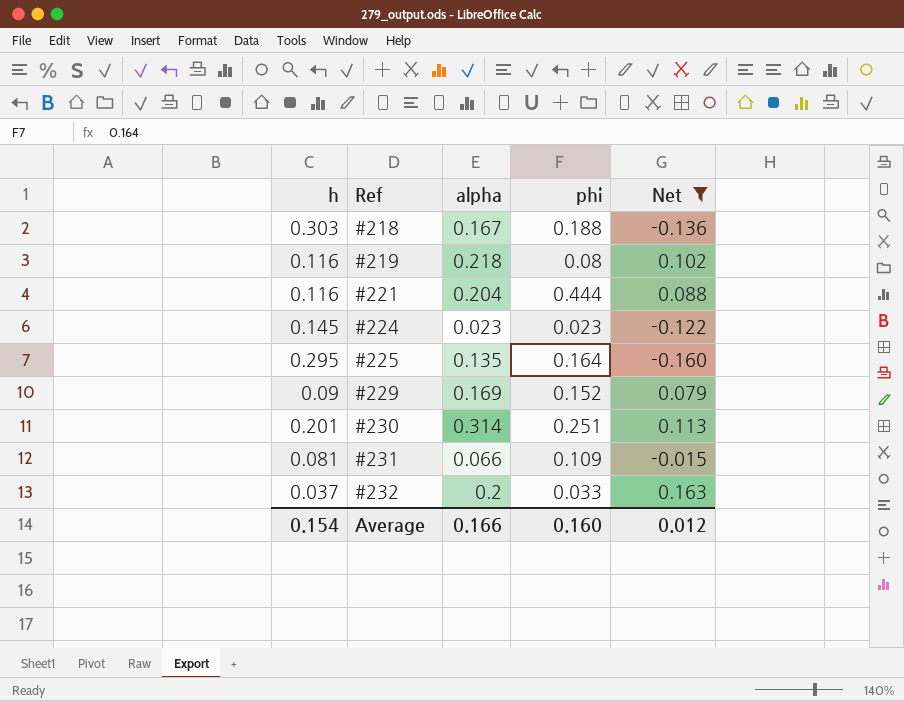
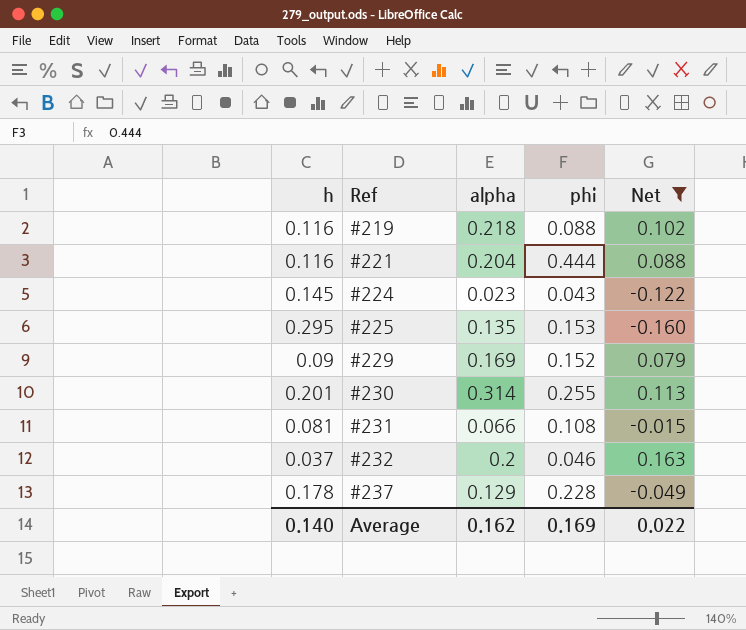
row #218: 0.303 | 0.167 | 0.188 | -0.136 -> none
#219 | phi: 0.08 -> 0.088
#224 | phi: 0.023 -> 0.043
#225 | phi: 0.164 -> 0.153
#230 | phi: 0.251 -> 0.255
#231 | phi: 0.109 -> 0.108
#232 | phi: 0.033 -> 0.046
row #237: none -> 0.178 | 0.129 | 0.228 | -0.049
Average | h: 0.154 -> 0.140
Average | alpha: 0.166 -> 0.162
Average | phi: 0.160 -> 0.169
Average | Net: 0.012 -> 0.022

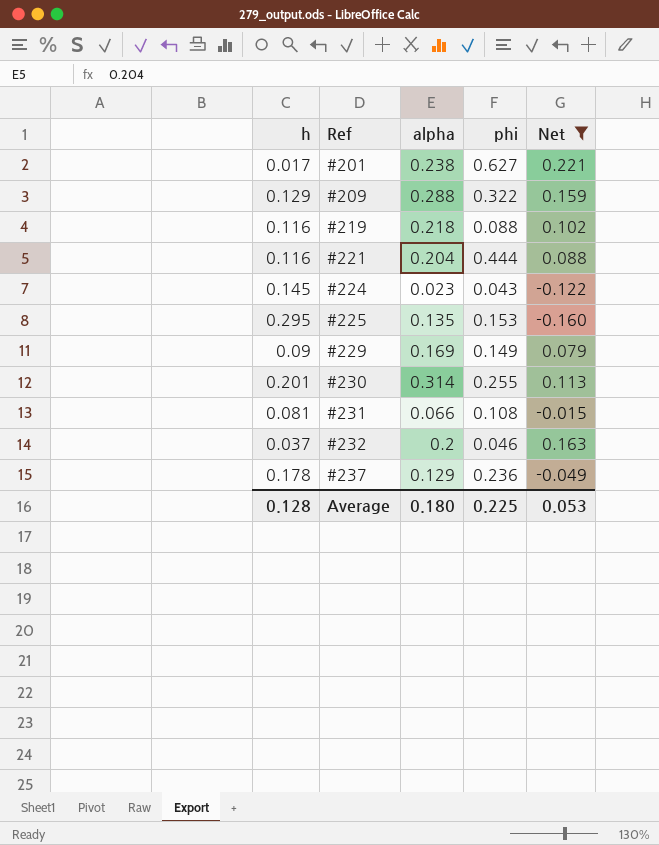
row #201: none -> 0.017 | 0.238 | 0.627 | 0.221
row #209: none -> 0.129 | 0.288 | 0.322 | 0.159
#229 | phi: 0.152 -> 0.149
#237 | phi: 0.228 -> 0.236
Average | h: 0.140 -> 0.128
Average | alpha: 0.162 -> 0.180
Average | phi: 0.169 -> 0.225
Average | Net: 0.022 -> 0.053

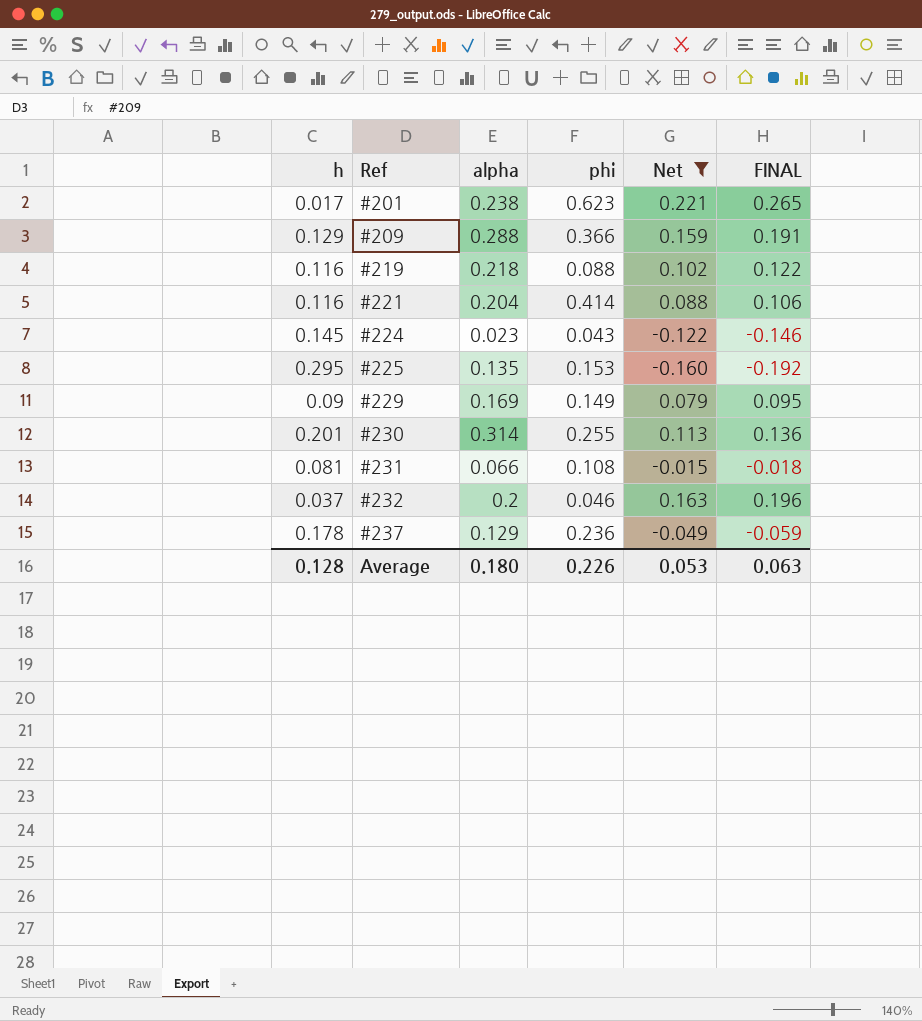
column FINAL | formula: none -> [Net] * 1.2
#201 | phi: 0.627 -> 0.623
#209 | phi: 0.322 -> 0.366
#221 | phi: 0.444 -> 0.414
Average | phi: 0.225 -> 0.226

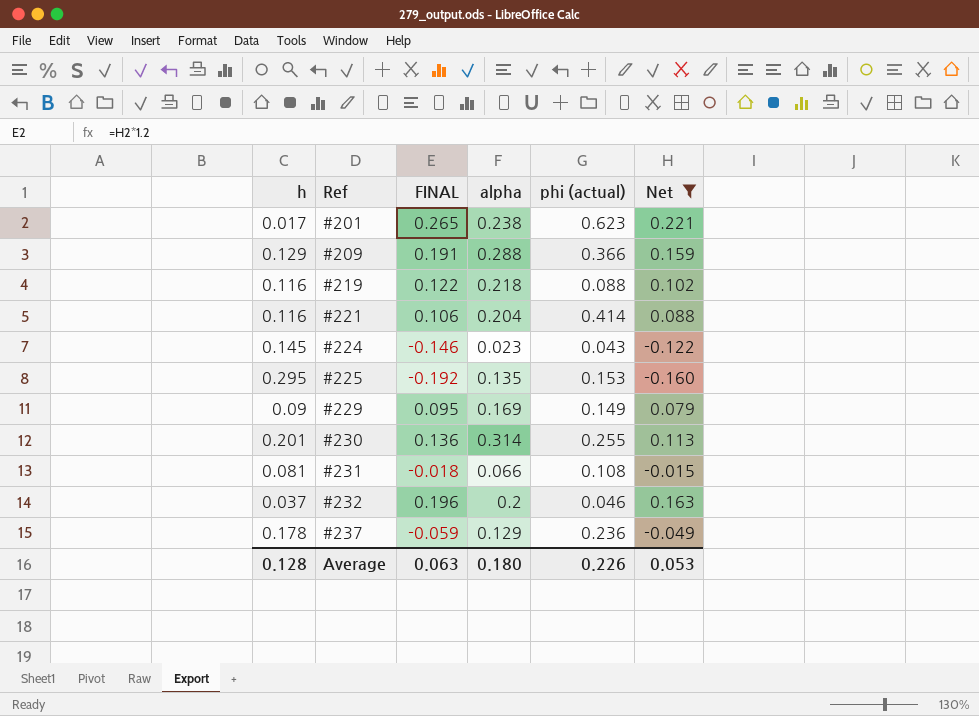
column FINAL | position: 6 -> 3
column name: phi -> phi (actual)

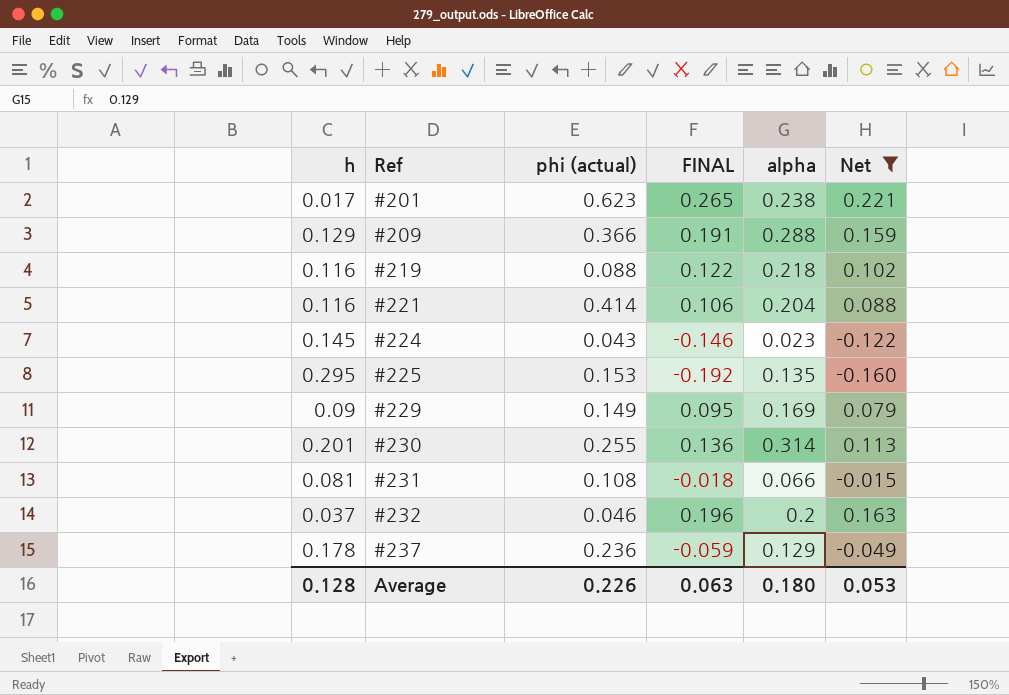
column phi (actual) | position: 5 -> 3

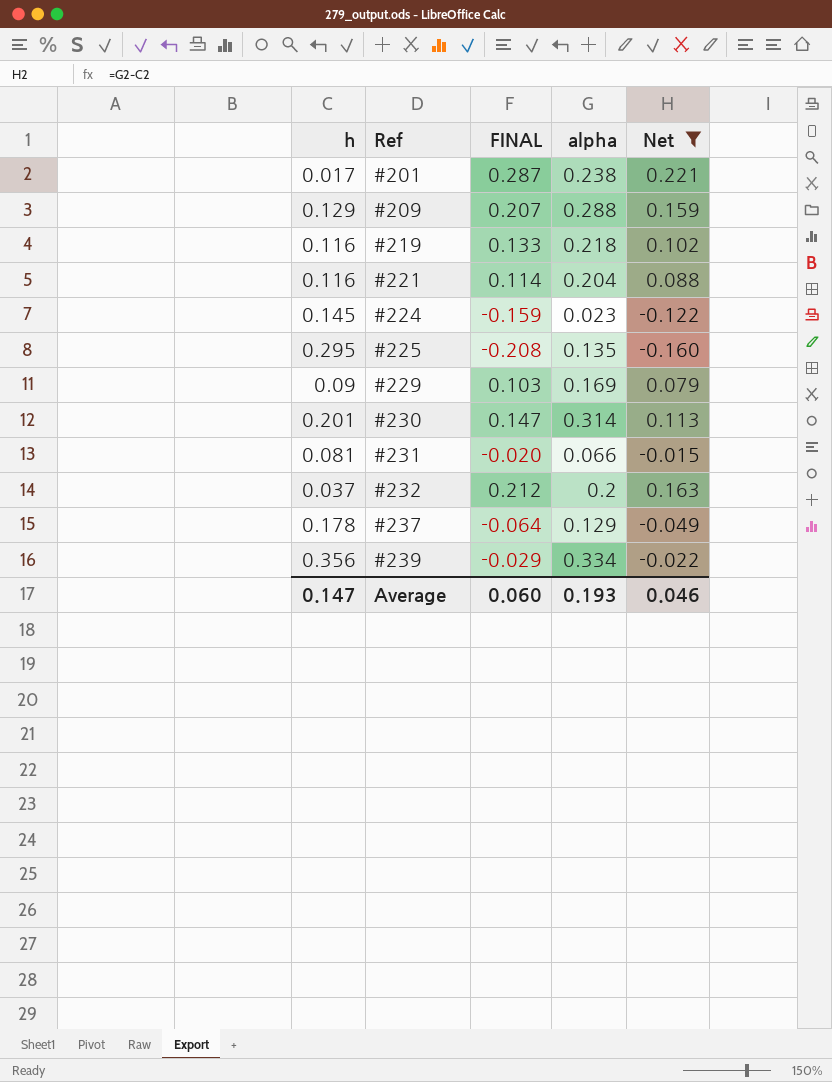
column phi (actual) | position: 3 -> none
column FINAL | formula: [Net] * 1.2 -> [Net] * 1.3
row #239: none -> 0.356 | -0.029 | 0.334 | -0.022
Average | h: 0.128 -> 0.147
Average | FINAL: 0.063 -> 0.060
Average | alpha: 0.180 -> 0.193
Average | Net: 0.053 -> 0.046

